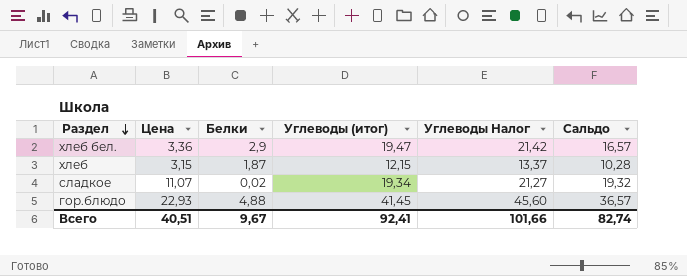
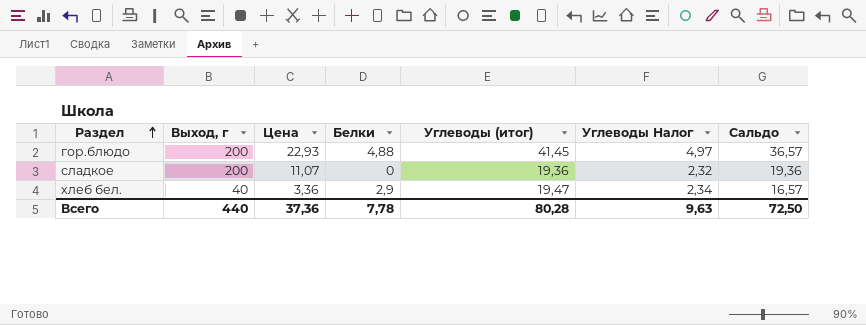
row order: Раздел descending -> Раздел ascending
column Выход, г | position: none -> 2
column Углеводы Налог | formula: [Углеводы (итог)] * 1,1 -> [Углеводы (итог)] * 0,12
row хлеб: 3,15 | 1,87 | 12,15 | 13,37 | 10,28 -> none
сладкое | Белки: 0,02 -> 0
сладкое | Углеводы (итог): 19,34 -> 19,36
сладкое | Сальдо: 19,32 -> 19,36
Всего | Цена: 40,51 -> 37,36
Всего | Белки: 9,67 -> 7,78
Всего | Углеводы (итог): 92,41 -> 80,28
Всего | Углеводы Налог: 101,66 -> 9,63
Всего | Сальдо: 82,74 -> 72,50

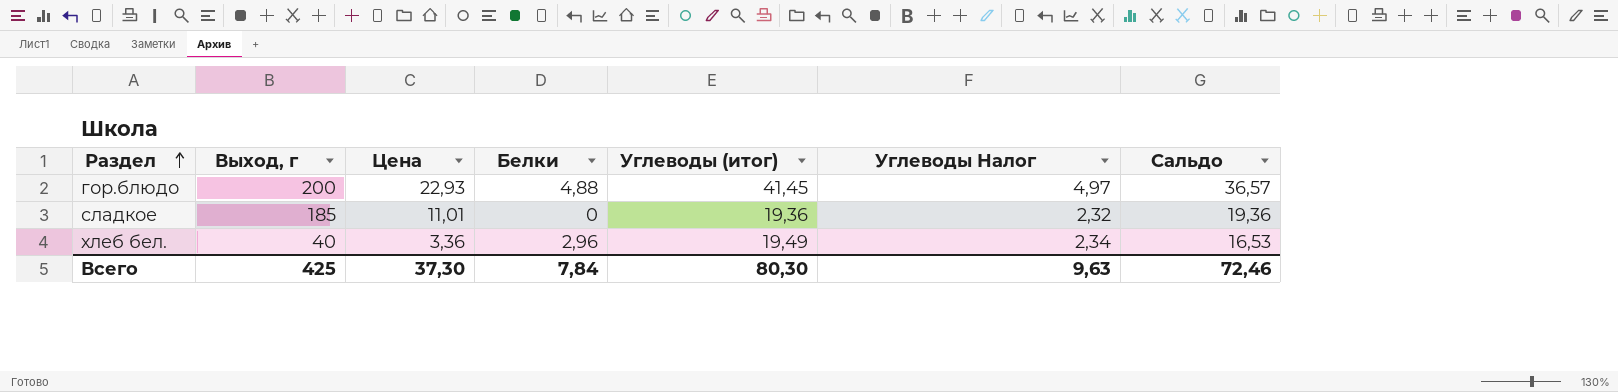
сладкое | Выход, г: 200 -> 185
сладкое | Цена: 11,07 -> 11,01
хлеб бел. | Белки: 2,9 -> 2,96
хлеб бел. | Углеводы (итог): 19,47 -> 19,49
хлеб бел. | Сальдо: 16,57 -> 16,53
Всего | Выход, г: 440 -> 425
Всего | Цена: 37,36 -> 37,30
Всего | Белки: 7,78 -> 7,84
Всего | Углеводы (итог): 80,28 -> 80,30
Всего | Сальдо: 72,50 -> 72,46

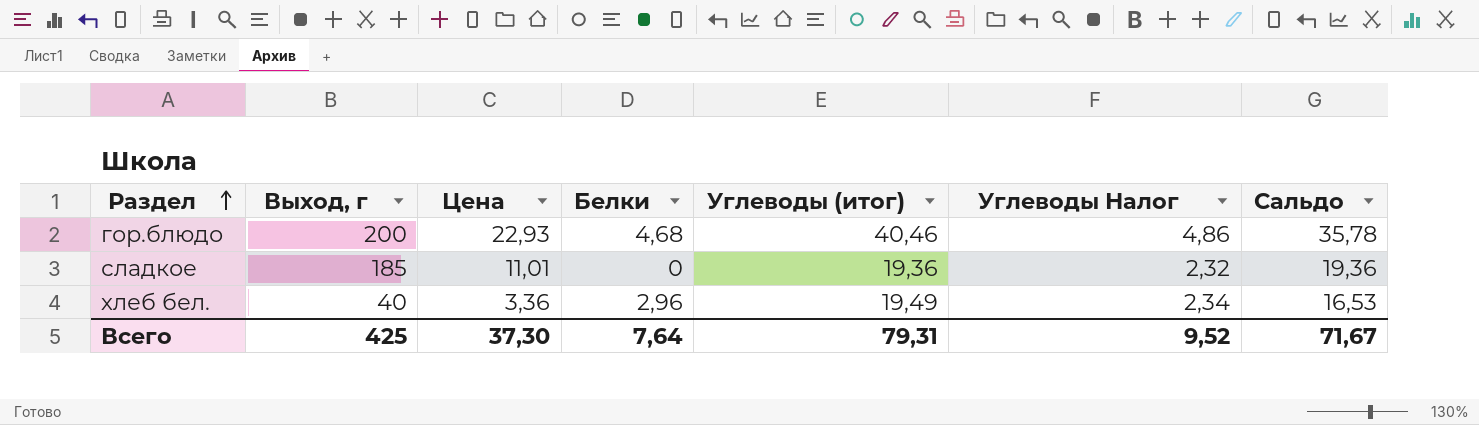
гор.блюдо | Белки: 4,88 -> 4,68
гор.блюдо | Углеводы (итог): 41,45 -> 40,46
гор.блюдо | Углеводы Налог: 4,97 -> 4,86
гор.блюдо | Сальдо: 36,57 -> 35,78
Всего | Белки: 7,84 -> 7,64
Всего | Углеводы (итог): 80,30 -> 79,31
Всего | Углеводы Налог: 9,63 -> 9,52
Всего | Сальдо: 72,46 -> 71,67

